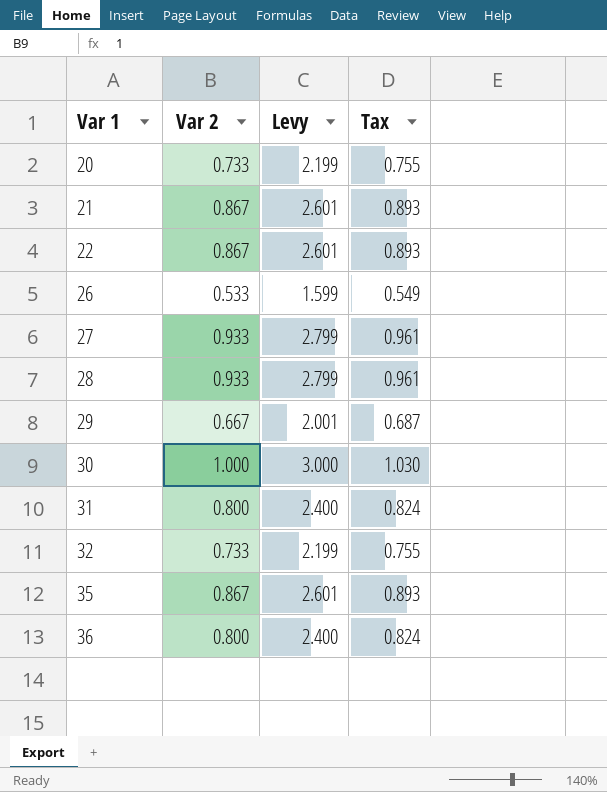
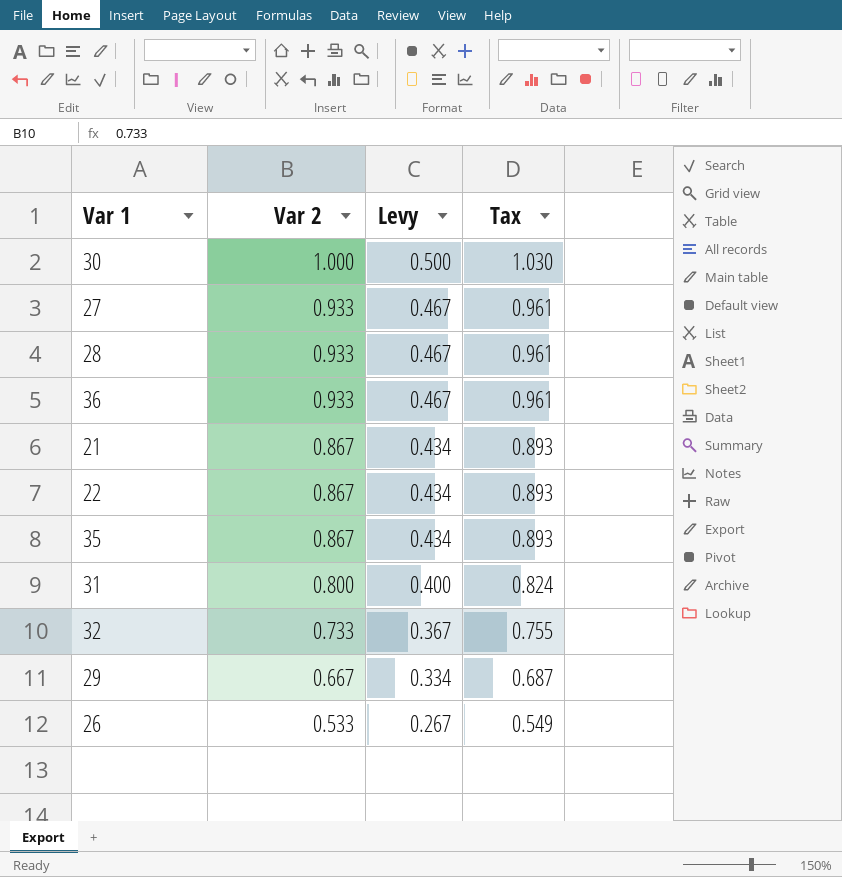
row order: Var 1 ascending -> Var 2 descending
column Levy | formula: [Var 2] * 3 -> [Var 2] * 0.5
row 20: 0.733 | 2.199 | 0.755 -> none
36 | Var 2: 0.800 -> 0.933
36 | Tax: 0.824 -> 0.961

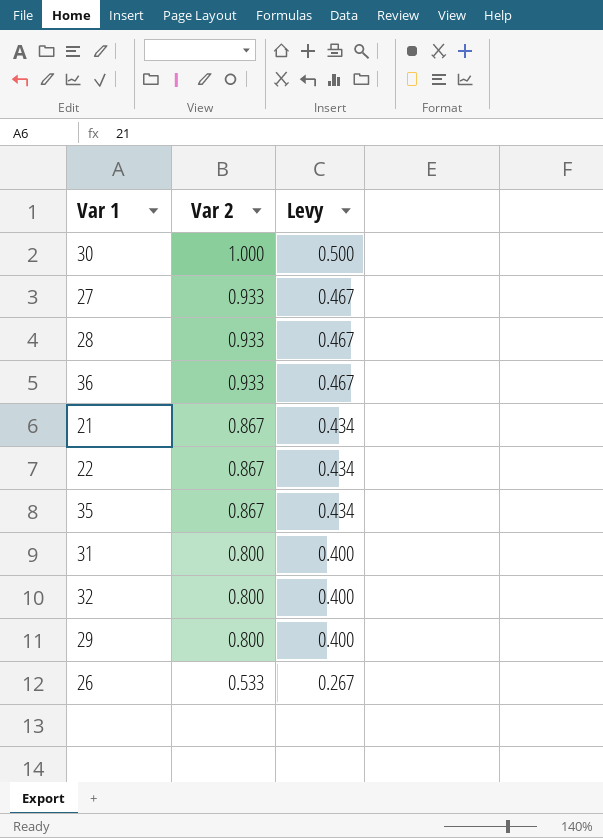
column Tax | formula: [Var 2] * 1.03 -> none
32 | Var 2: 0.733 -> 0.800
32 | Levy: 0.367 -> 0.400
29 | Var 2: 0.667 -> 0.800
29 | Levy: 0.334 -> 0.400

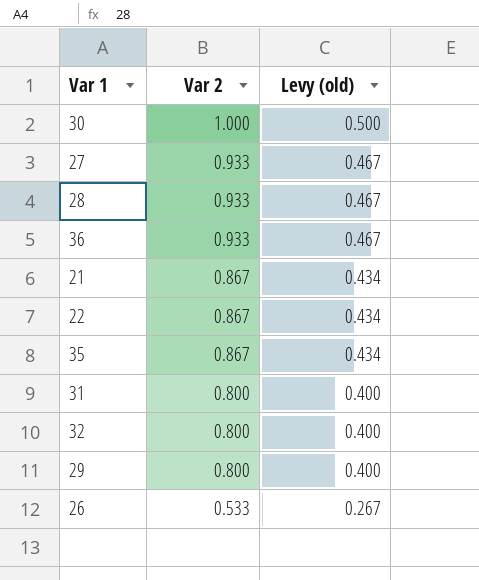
column name: Levy -> Levy (old)

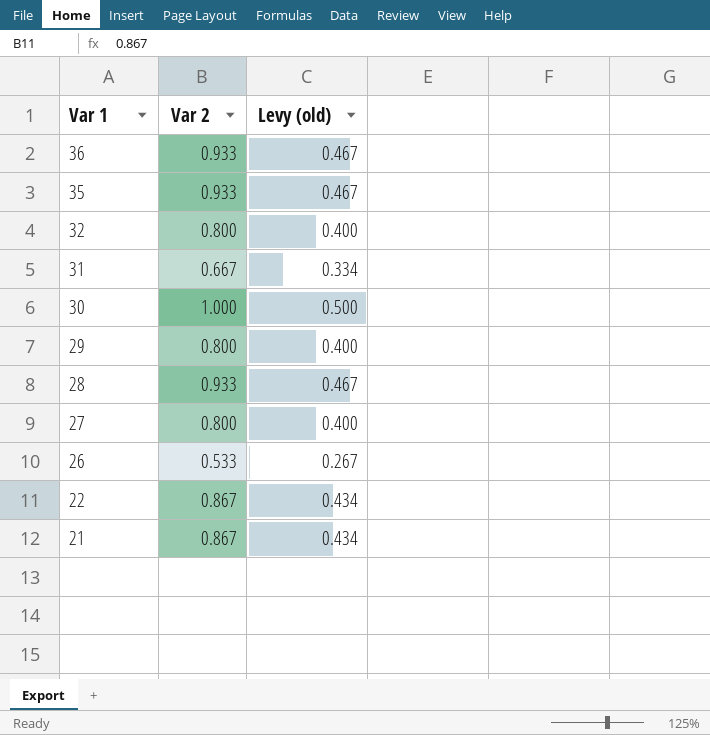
row order: Var 2 descending -> Var 1 descending
35 | Var 2: 0.867 -> 0.933
35 | Levy (old): 0.434 -> 0.467
31 | Var 2: 0.800 -> 0.667
31 | Levy (old): 0.400 -> 0.334
27 | Var 2: 0.933 -> 0.800
27 | Levy (old): 0.467 -> 0.400

